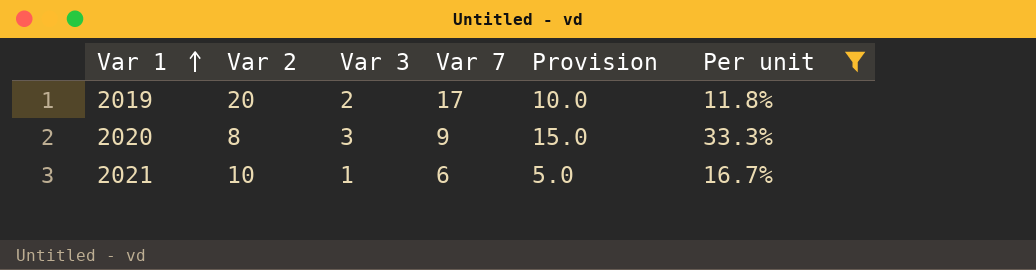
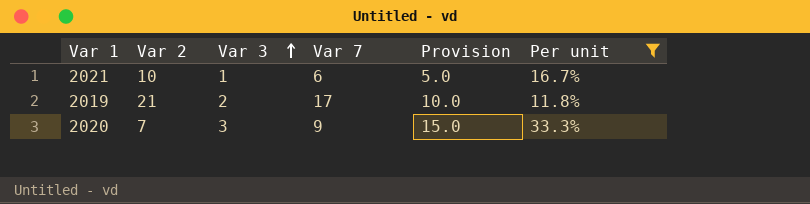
row order: Var 1 ascending -> Var 3 ascending
2019 | Var 2: 20 -> 21
2020 | Var 2: 8 -> 7

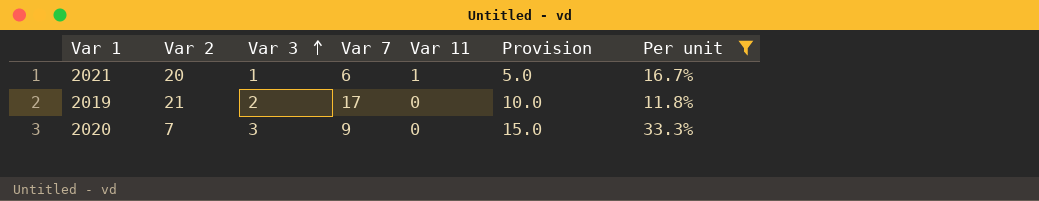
column Var 11 | position: none -> 5
2021 | Var 2: 10 -> 20

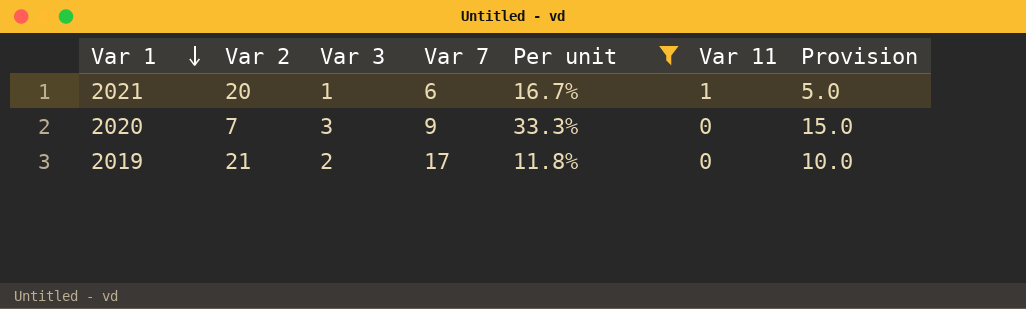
row order: Var 3 ascending -> Var 1 descending
column Per unit | position: 7 -> 5

